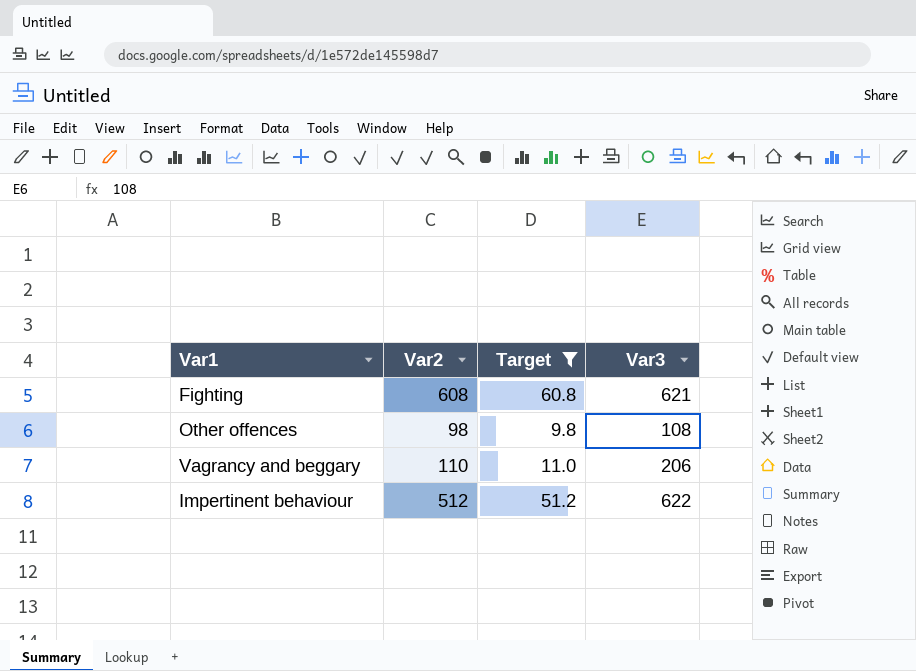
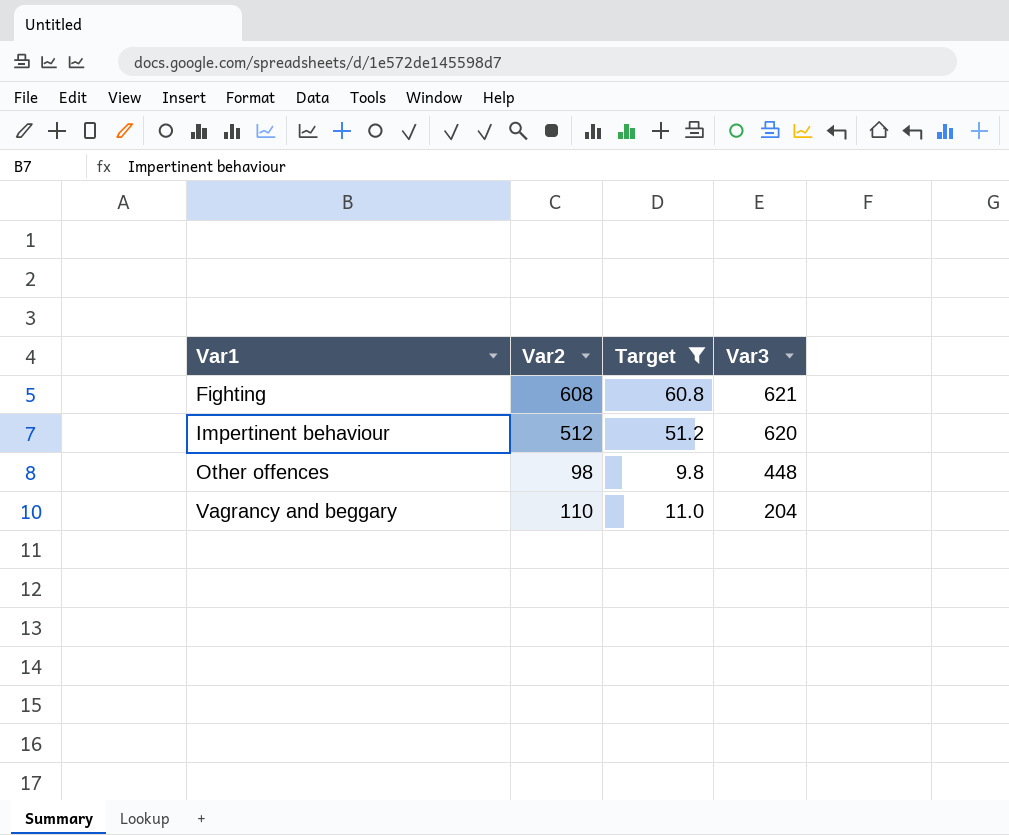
row order: none -> Var1 ascending
Impertinent behaviour | Var3: 622 -> 620
Other offences | Var3: 108 -> 448
Vagrancy and beggary | Var3: 206 -> 204

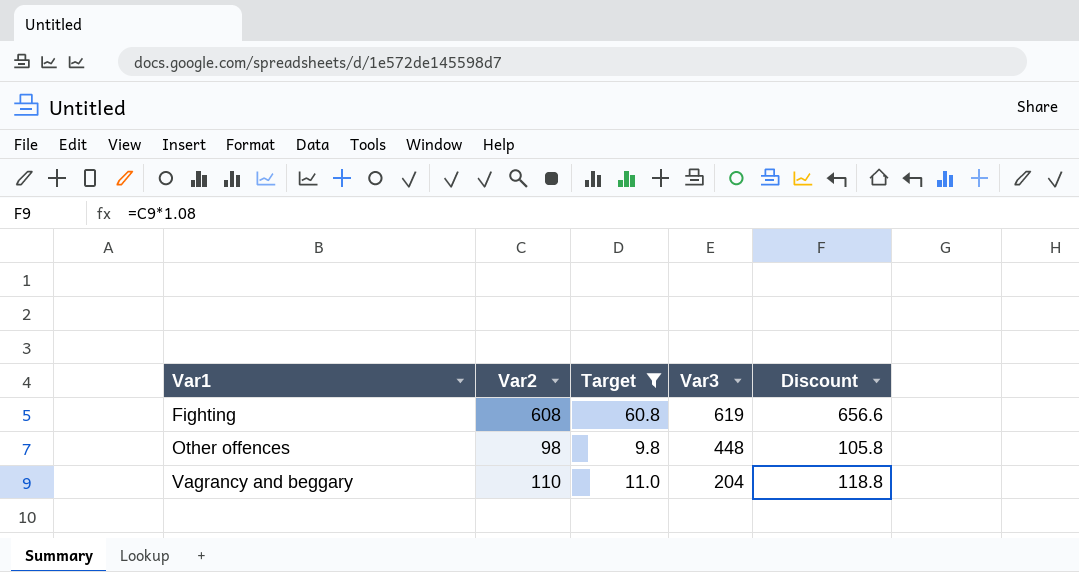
column Discount | formula: none -> [Var2] * 1.08
row Impertinent behaviour: 512 | 51.2 | 620 -> none
Fighting | Var3: 621 -> 619

